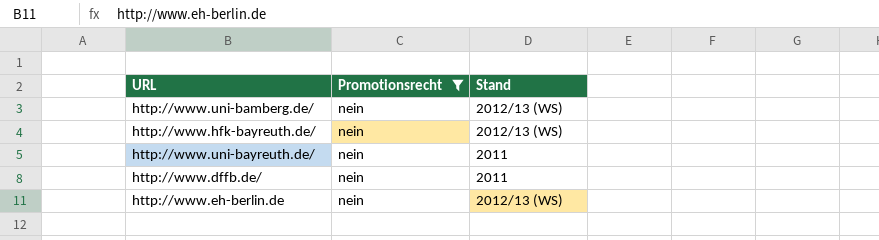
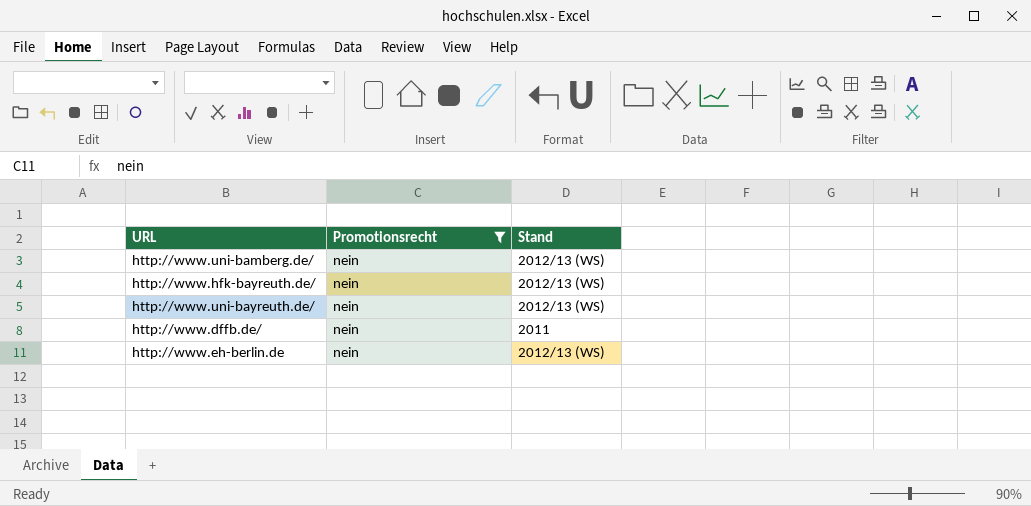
http://www.uni-bayreuth.de/ | Stand: 2011 -> 2012/13 (WS)

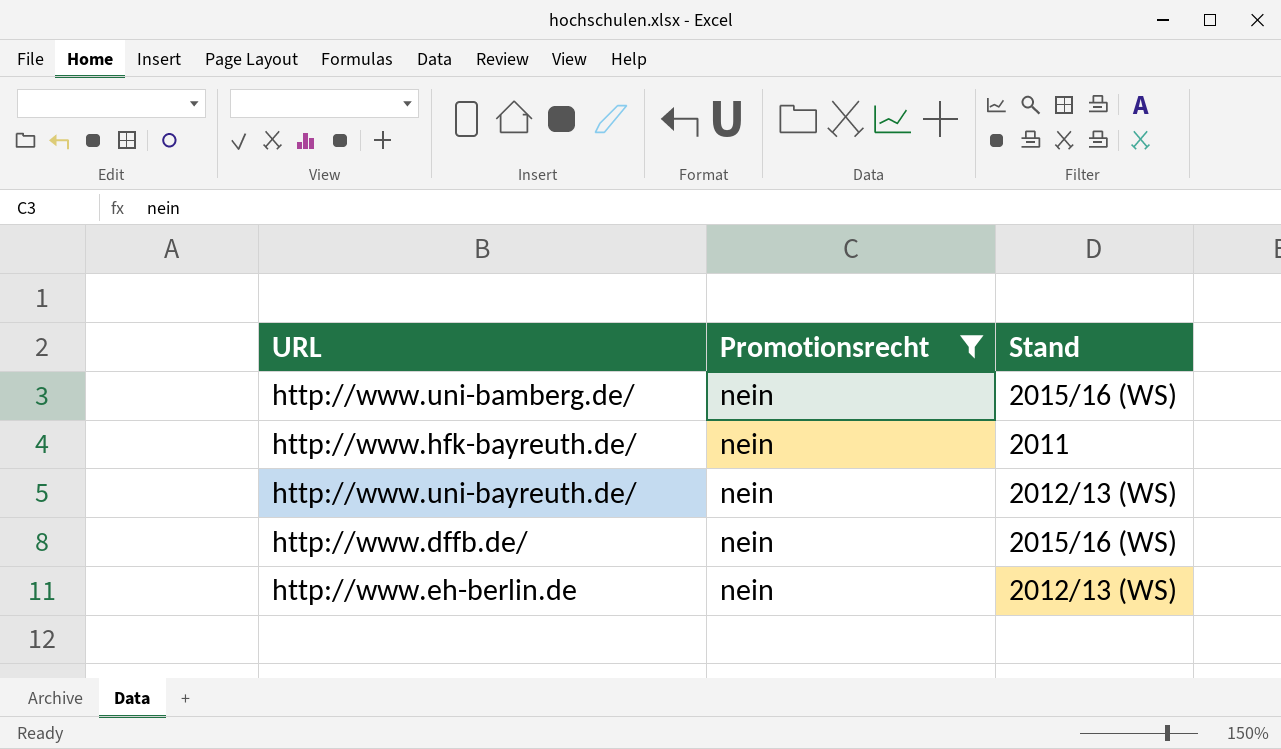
http://www.uni-bamberg.de/ | Stand: 2012/13 (WS) -> 2015/16 (WS)
http://www.hfk-bayreuth.de/ | Stand: 2012/13 (WS) -> 2011
http://www.dffb.de/ | Stand: 2011 -> 2015/16 (WS)

